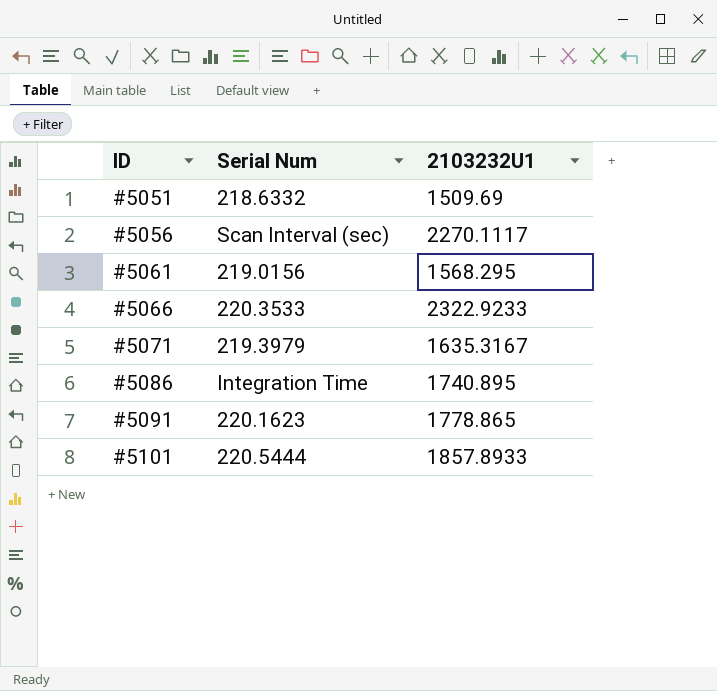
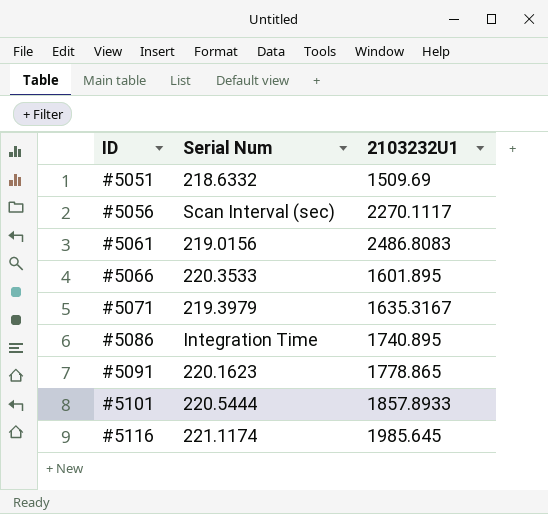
#5061 | 2103232U1: 1568.295 -> 2486.8083
#5066 | 2103232U1: 2322.9233 -> 1601.895
row #5116: none -> 221.1174 | 1985.645

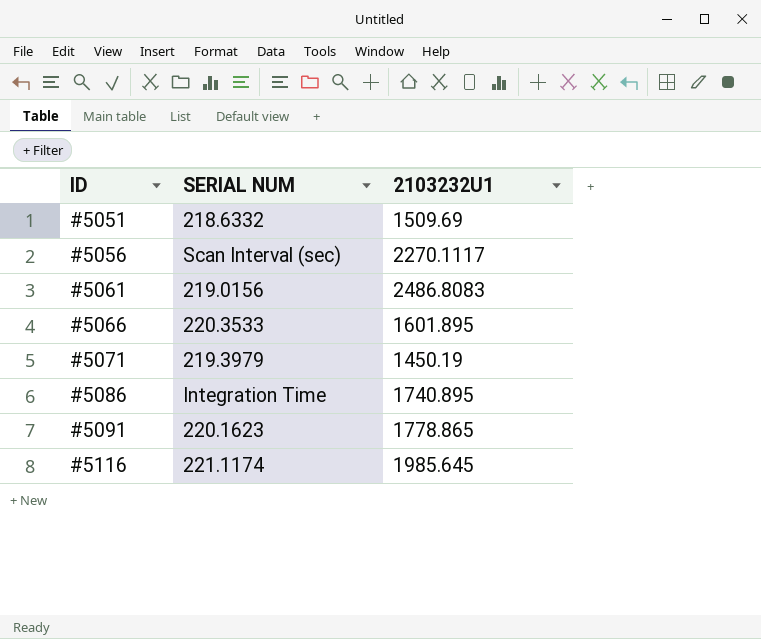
column name: Serial Num -> SERIAL NUM
row #5101: 220.5444 | 1857.8933 -> none
#5071 | 2103232U1: 1635.3167 -> 1450.19

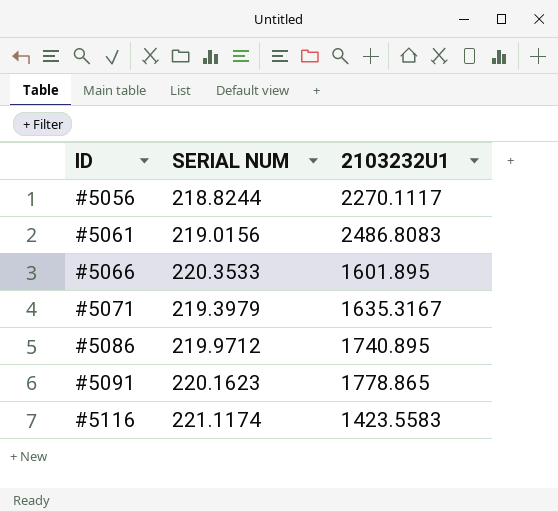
row #5051: 218.6332 | 1509.69 -> none
#5056 | SERIAL NUM: Scan Interval (sec) -> 218.8244
#5071 | 2103232U1: 1450.19 -> 1635.3167
#5086 | SERIAL NUM: Integration Time -> 219.9712
#5116 | 2103232U1: 1985.645 -> 1423.5583

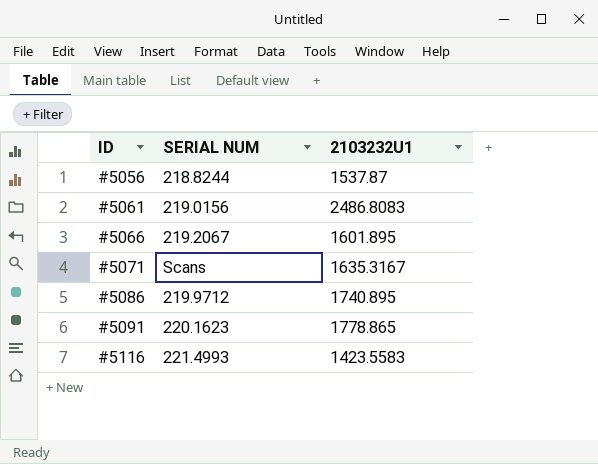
#5056 | 2103232U1: 2270.1117 -> 1537.87
#5066 | SERIAL NUM: 220.3533 -> 219.2067
#5071 | SERIAL NUM: 219.3979 -> Scans
#5116 | SERIAL NUM: 221.1174 -> 221.4993

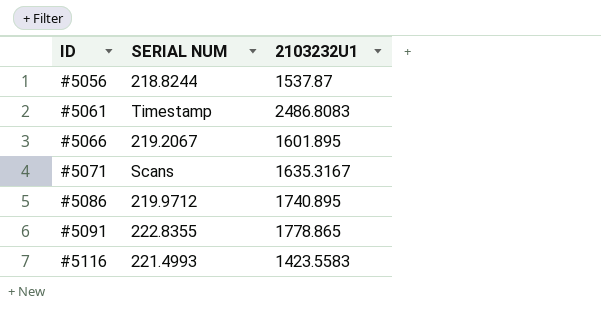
#5061 | SERIAL NUM: 219.0156 -> Timestamp
#5091 | SERIAL NUM: 220.1623 -> 222.8355

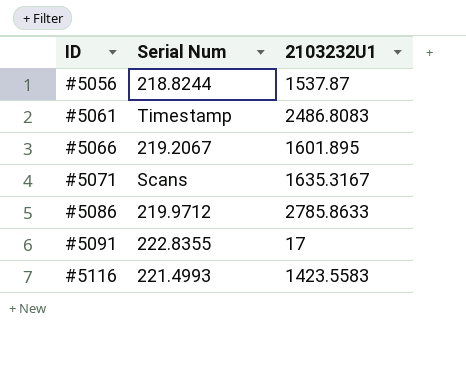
column name: SERIAL NUM -> Serial Num
#5086 | 2103232U1: 1740.895 -> 2785.8633
#5091 | 2103232U1: 1778.865 -> 17

